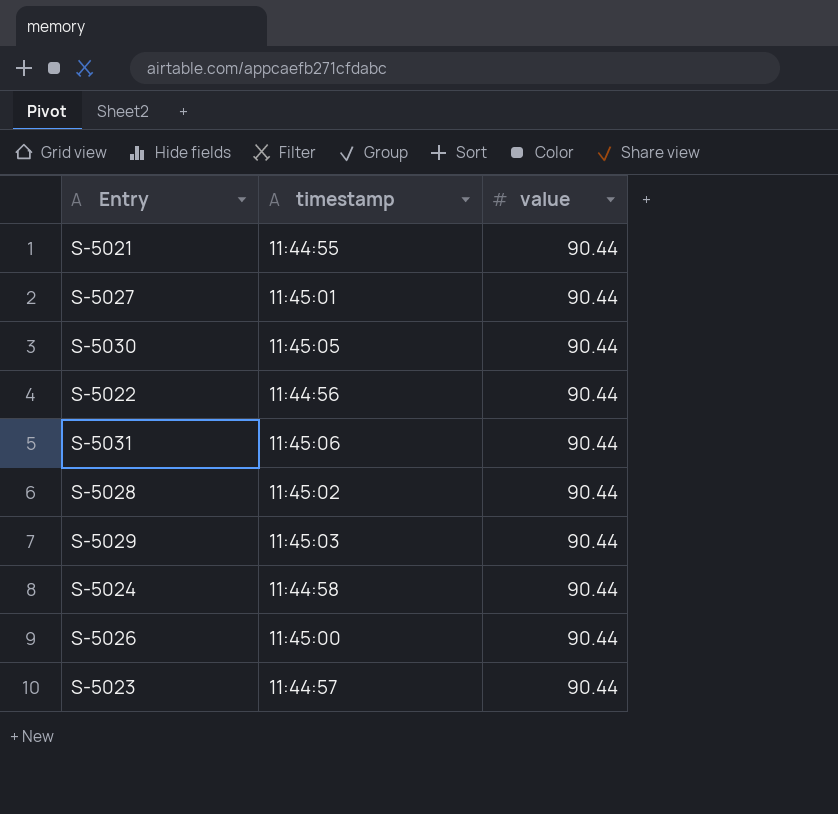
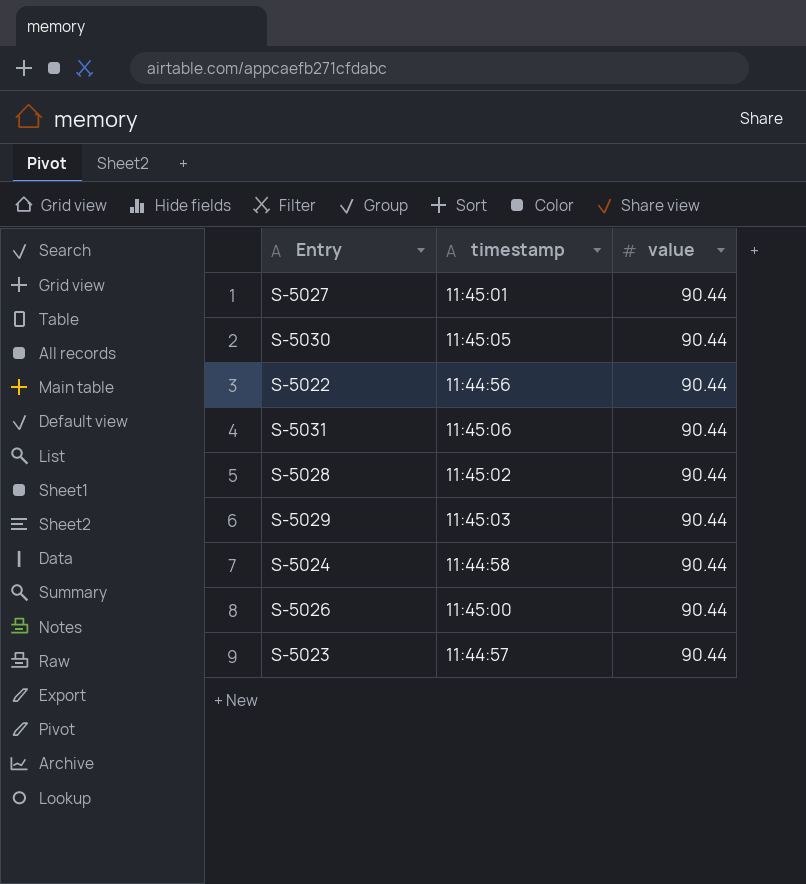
row S-5021: 11:44:55 | 90.44 -> none

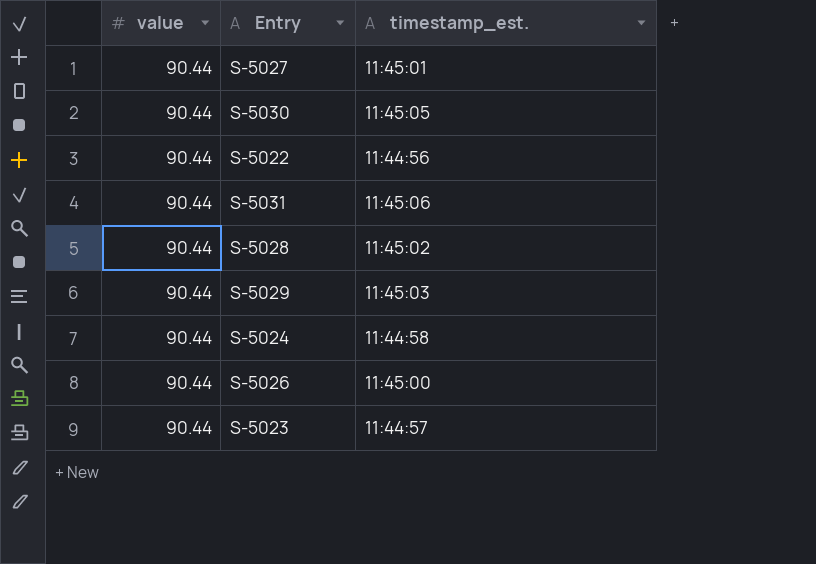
column value | position: 3 -> 1
column name: timestamp -> timestamp_est.

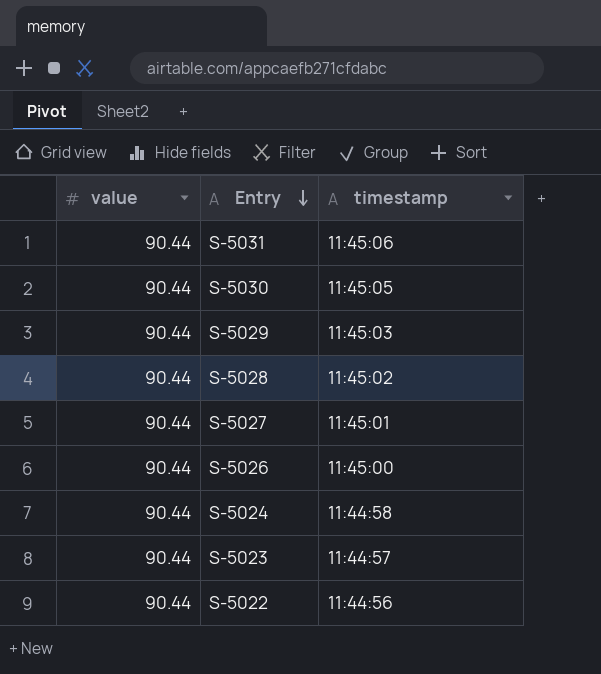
row order: none -> Entry descending
column name: timestamp_est. -> timestamp

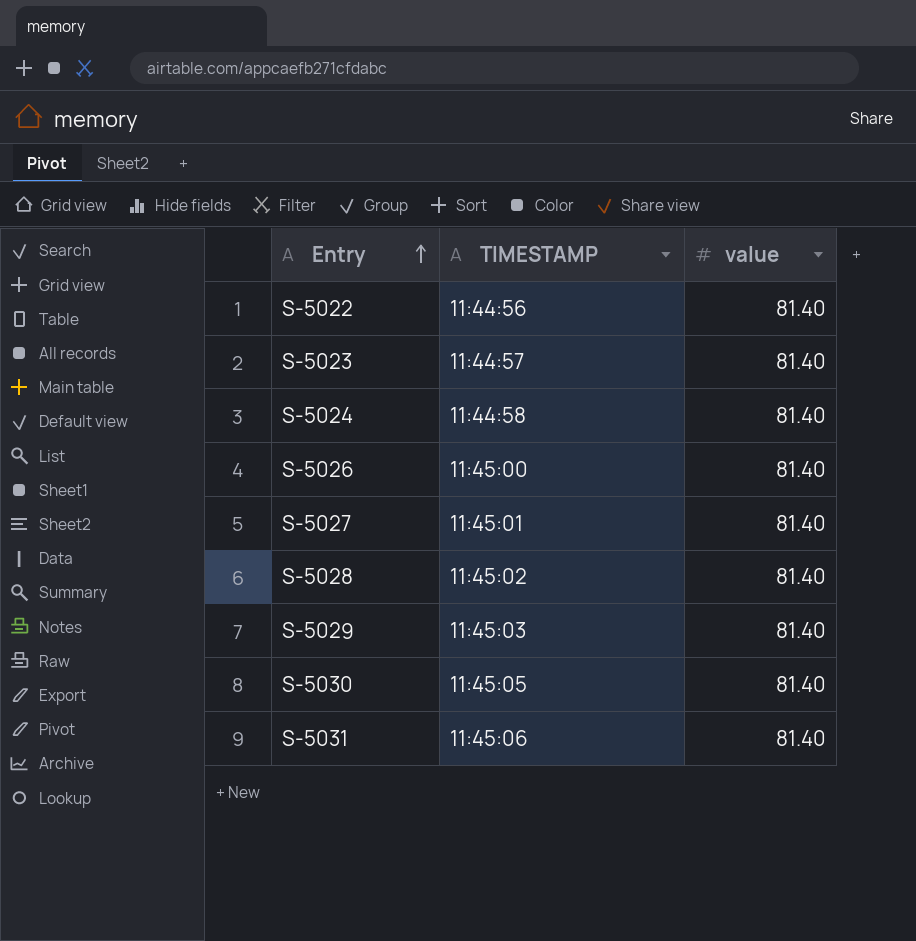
row order: Entry descending -> Entry ascending
column name: timestamp -> TIMESTAMP
column value | position: 1 -> 3
S-5022 | value: 90.44 -> 81.40
S-5023 | value: 90.44 -> 81.40
S-5024 | value: 90.44 -> 81.40
S-5026 | value: 90.44 -> 81.40
S-5027 | value: 90.44 -> 81.40
S-5028 | value: 90.44 -> 81.40
S-5029 | value: 90.44 -> 81.40
S-5030 | value: 90.44 -> 81.40
S-5031 | value: 90.44 -> 81.40

